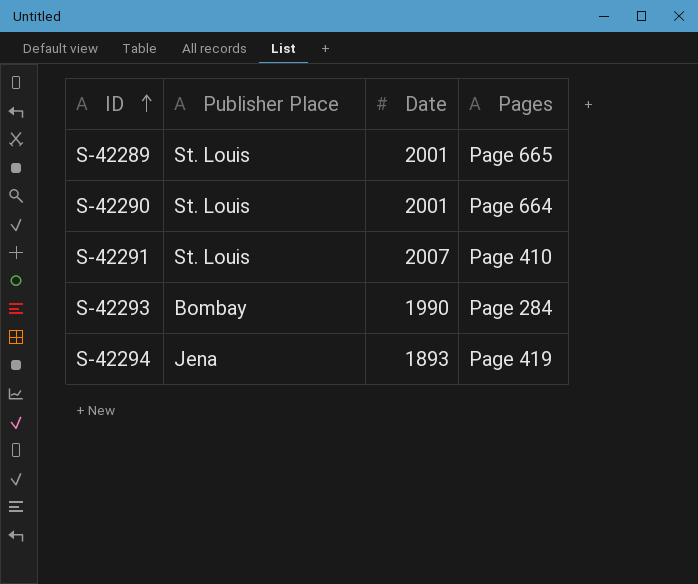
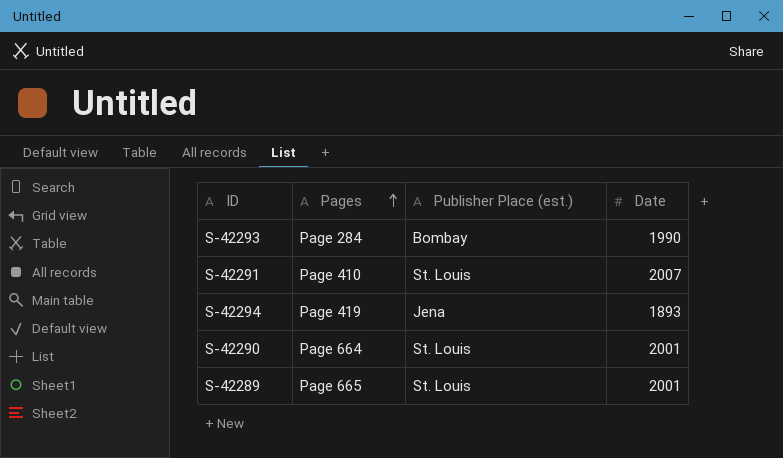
row order: ID ascending -> Pages ascending
column Pages | position: 4 -> 2
column name: Publisher Place -> Publisher Place (est.)

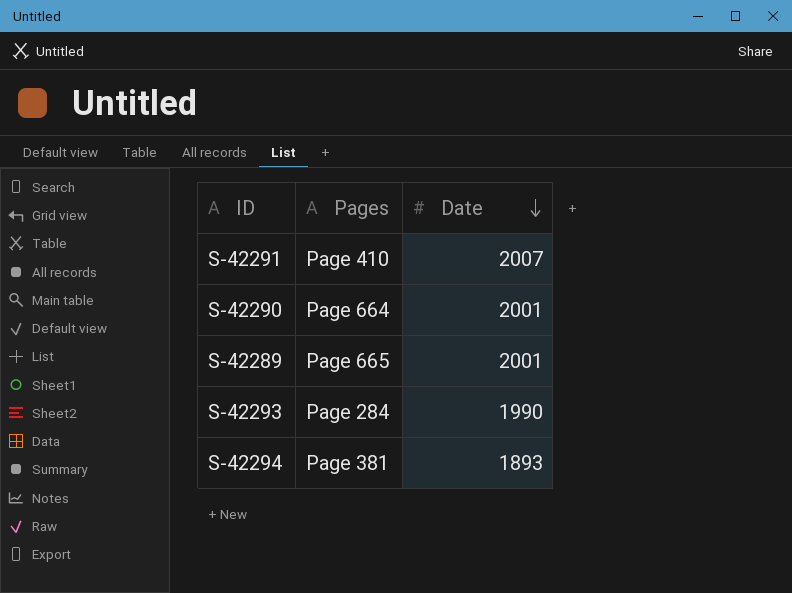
row order: Pages ascending -> Date descending
column Publisher Place (est.) | position: 3 -> none
S-42294 | Pages: Page 419 -> Page 381

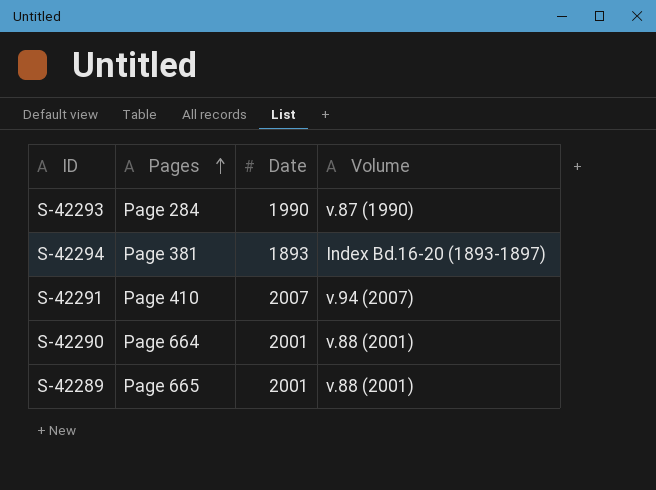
row order: Date descending -> Pages ascending
column Volume | position: none -> 4

